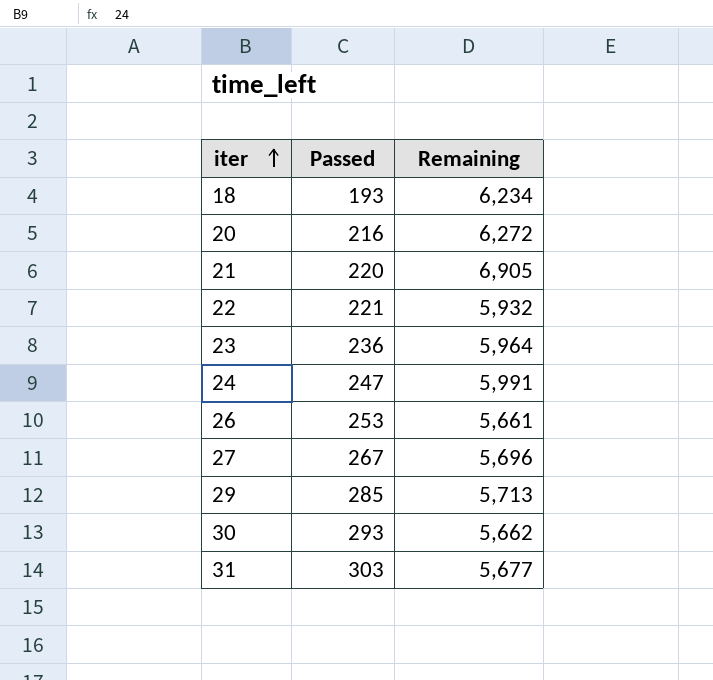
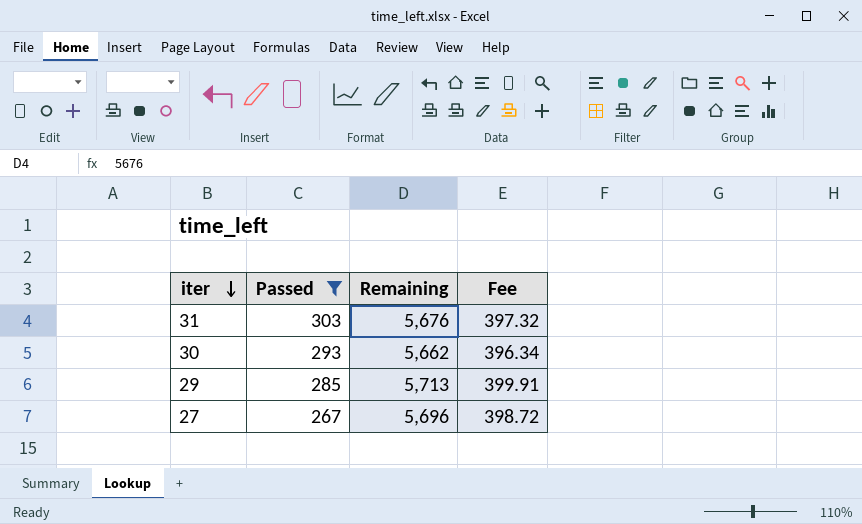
filter: none -> Passed >= 267
row order: iter ascending -> iter descending
column Fee | formula: none -> [Remaining] * 0.07
31 | Remaining: 5,677 -> 5,676

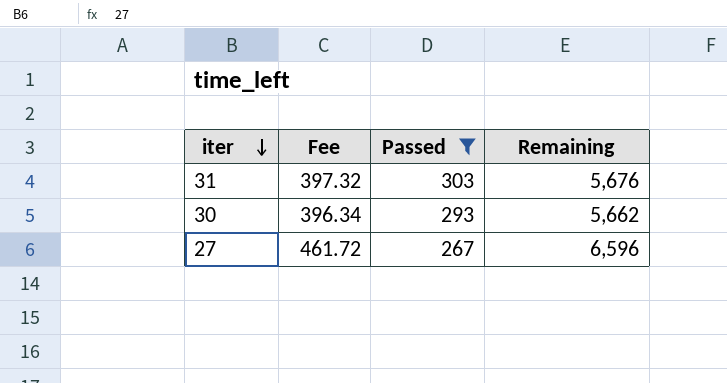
column Fee | position: 4 -> 2
row 29: 285 | 5,713 | 399.91 -> none
27 | Fee: 398.72 -> 461.72
27 | Remaining: 5,696 -> 6,596

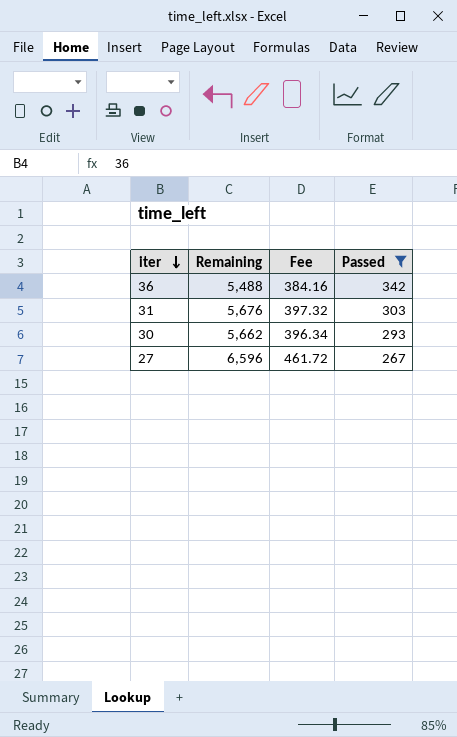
column Remaining | position: 4 -> 2
row 36: none -> 5,488 | 384.16 | 342

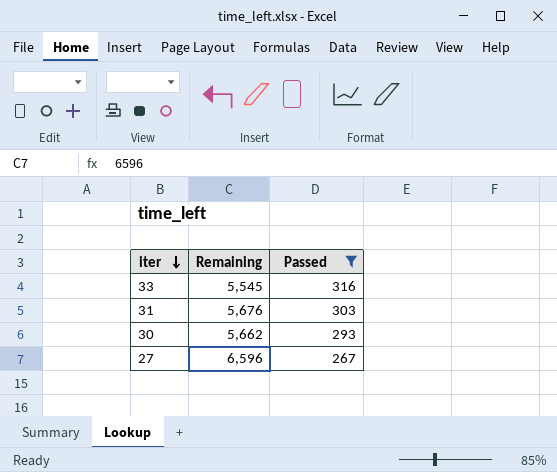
column Fee | formula: [Remaining] * 0.07 -> none
row 36: 5,488 | 384.16 | 342 -> none
row 33: none -> 5,545 | 316

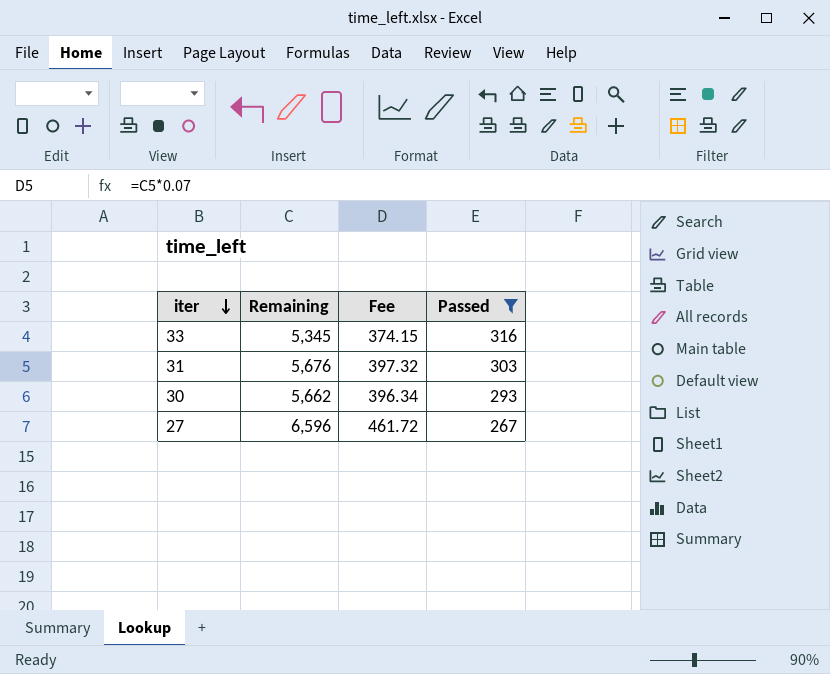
column Fee | formula: none -> [Remaining] * 0.07
33 | Remaining: 5,545 -> 5,345

